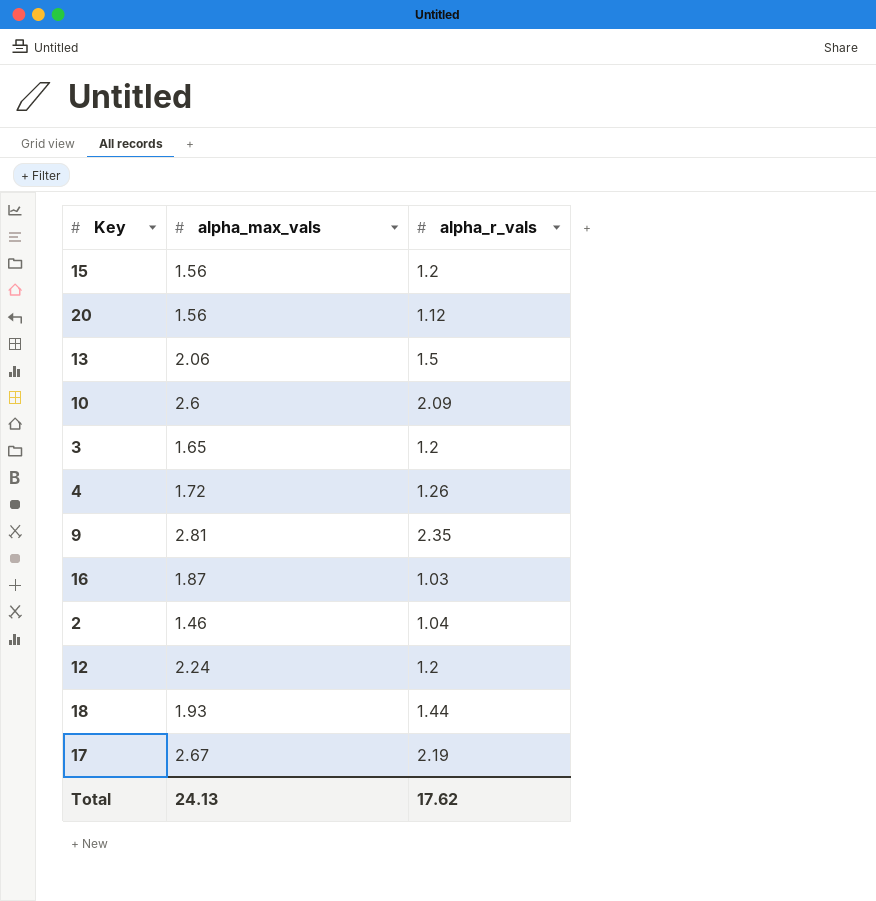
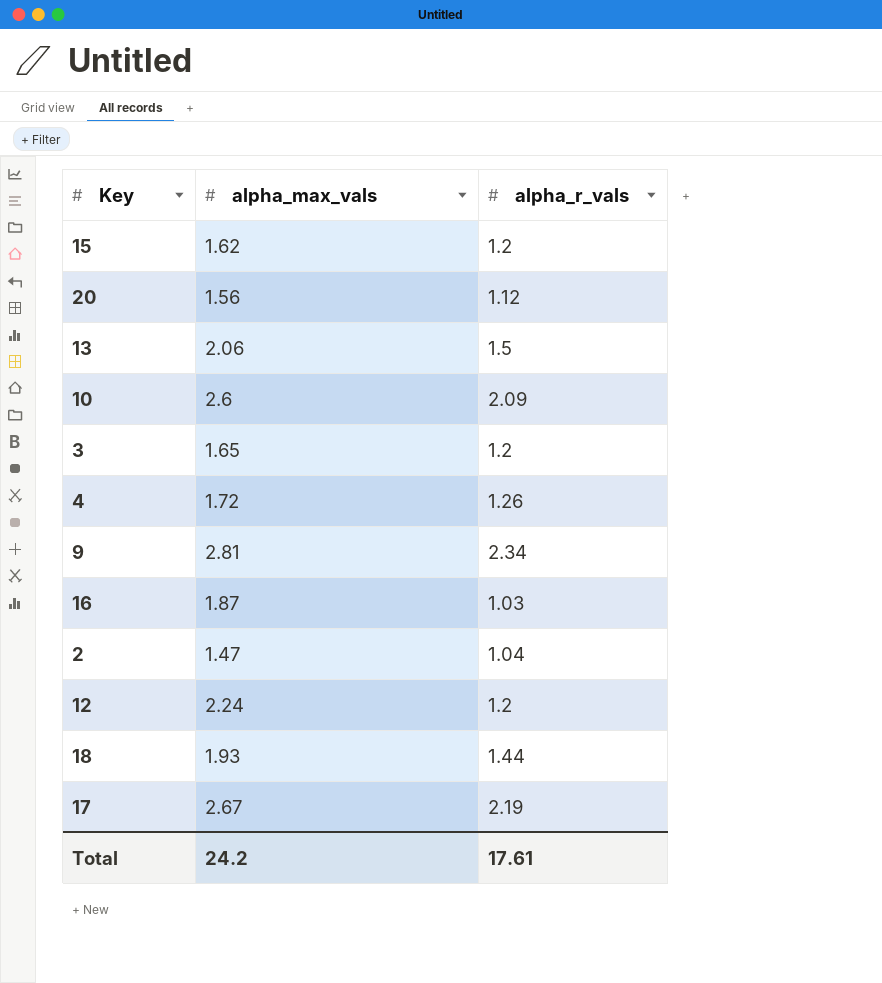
15 | alpha_max_vals: 1.56 -> 1.62
9 | alpha_r_vals: 2.35 -> 2.34
2 | alpha_max_vals: 1.46 -> 1.47
Total | alpha_max_vals: 24.13 -> 24.2
Total | alpha_r_vals: 17.62 -> 17.61

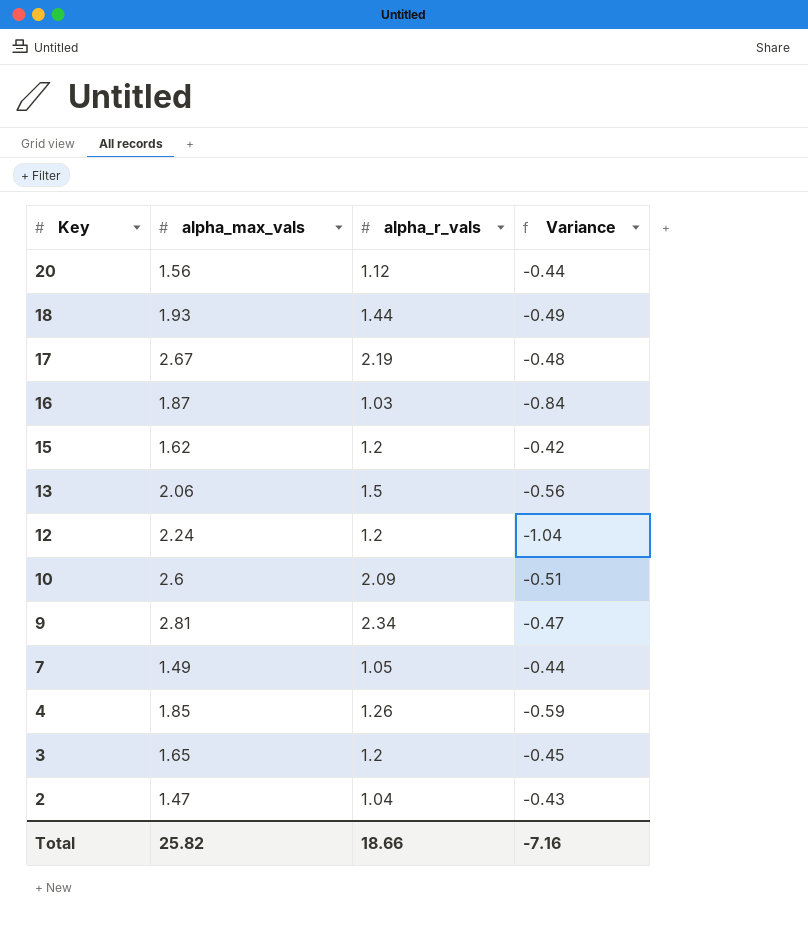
row order: none -> Key descending
column Variance | formula: none -> [alpha_r_vals] - [alpha_max_vals]
row 7: none -> 1.49 | 1.05 | -0.44
4 | alpha_max_vals: 1.72 -> 1.85
Total | alpha_max_vals: 24.2 -> 25.82
Total | alpha_r_vals: 17.61 -> 18.66

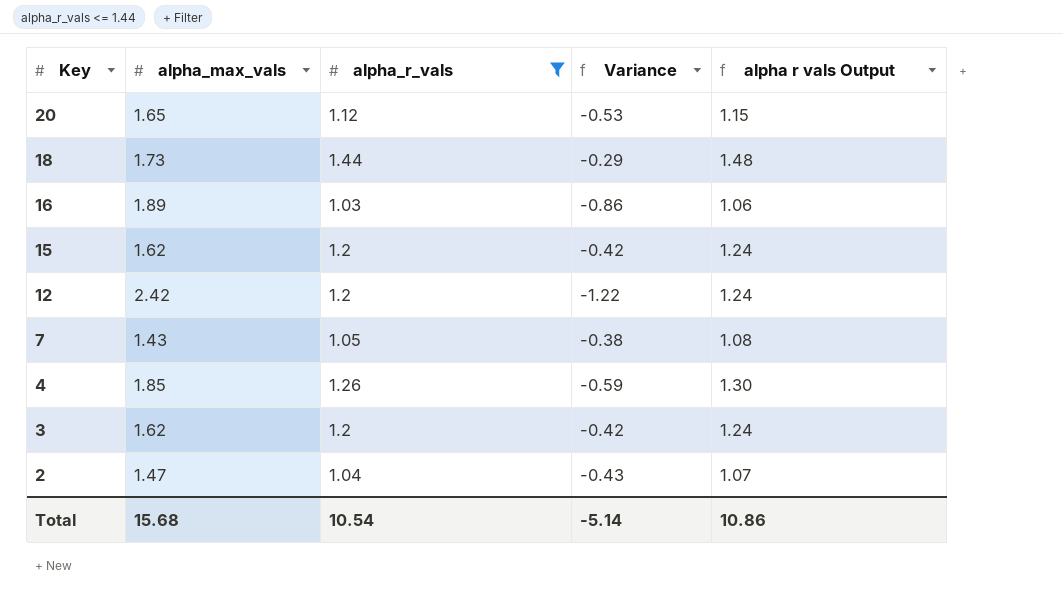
filter: none -> alpha_r_vals <= 1.44
column alpha r vals Output | formula: none -> [alpha_r_vals] * 1.03
20 | alpha_max_vals: 1.56 -> 1.65
20 | Variance: -0.44 -> -0.53
18 | alpha_max_vals: 1.93 -> 1.73
18 | Variance: -0.49 -> -0.29
16 | alpha_max_vals: 1.87 -> 1.89
16 | Variance: -0.84 -> -0.86
12 | alpha_max_vals: 2.24 -> 2.42
12 | Variance: -1.04 -> -1.22
7 | alpha_max_vals: 1.49 -> 1.43
7 | Variance: -0.44 -> -0.38
3 | alpha_max_vals: 1.65 -> 1.62
3 | Variance: -0.45 -> -0.42
Total | alpha_max_vals: 25.82 -> 15.68
Total | alpha_r_vals: 18.66 -> 10.54
Total | Variance: -7.16 -> -5.14

